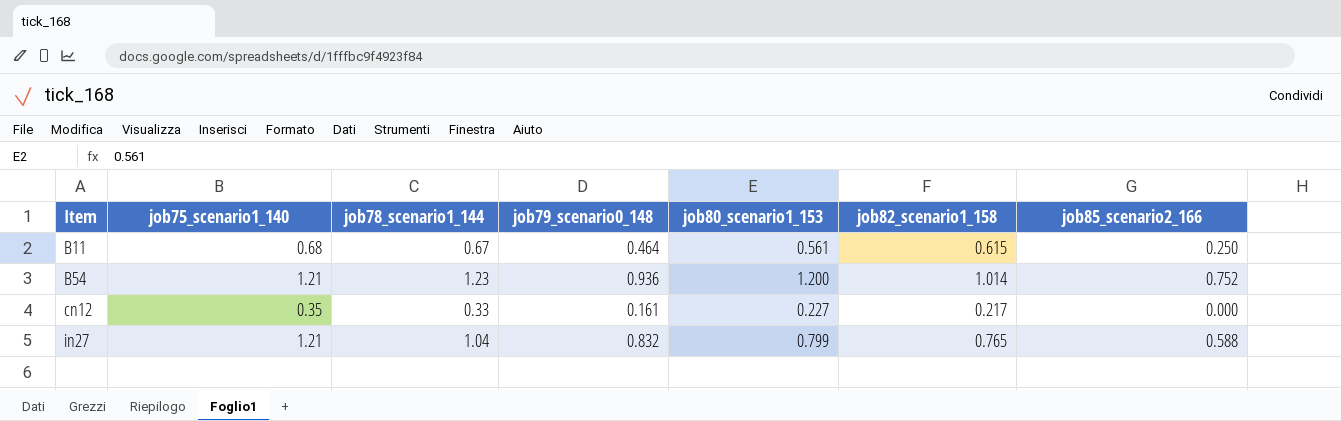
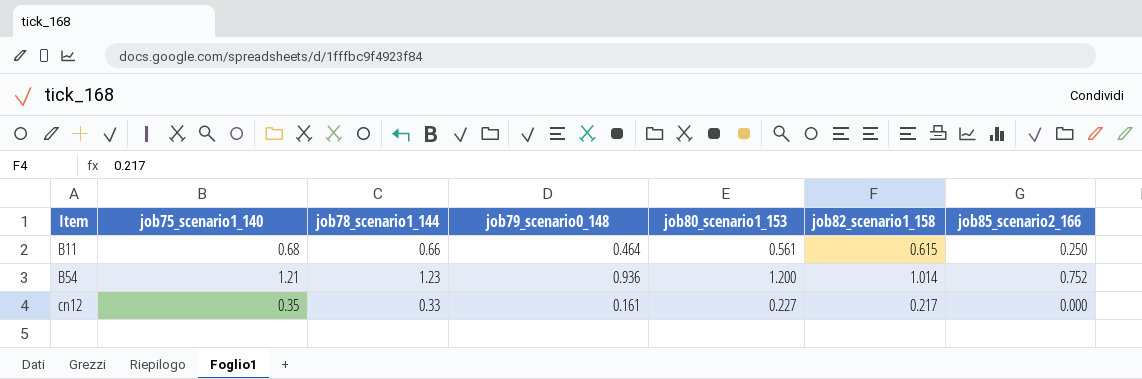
row in27: 1.21 | 1.04 | 0.832 | 0.799 | 0.765 | 0.588 -> none
B11 | job78_scenario1_144: 0.67 -> 0.66

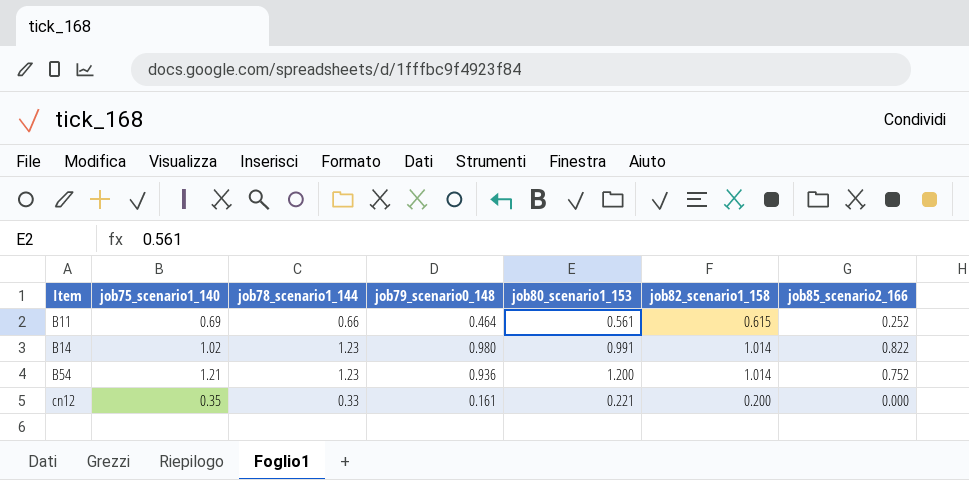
B11 | job75_scenario1_140: 0.68 -> 0.69
B11 | job85_scenario2_166: 0.250 -> 0.252
row B14: none -> 1.02 | 1.23 | 0.980 | 0.991 | 1.014 | 0.822
cn12 | job80_scenario1_153: 0.227 -> 0.221
cn12 | job82_scenario1_158: 0.217 -> 0.200

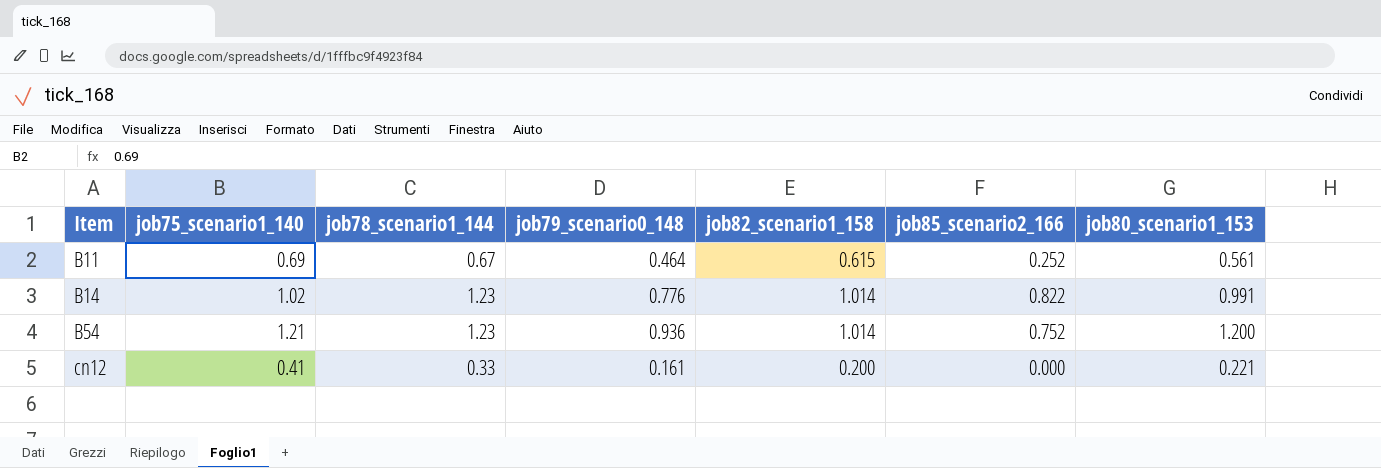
column job80_scenario1_153 | position: 5 -> 7
B11 | job78_scenario1_144: 0.66 -> 0.67
B14 | job79_scenario0_148: 0.980 -> 0.776
cn12 | job75_scenario1_140: 0.35 -> 0.41

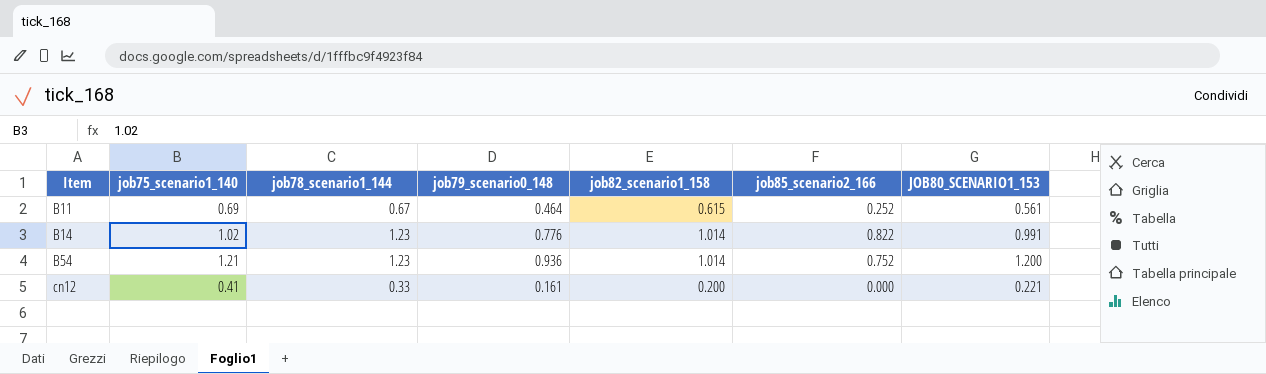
column name: job80_scenario1_153 -> JOB80_SCENARIO1_153

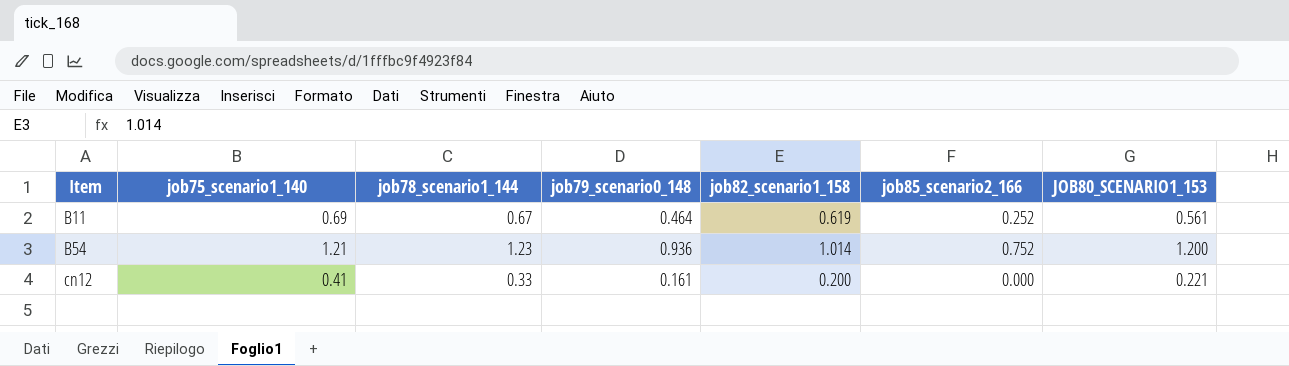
row B14: 1.02 | 1.23 | 0.776 | 1.014 | 0.822 | 0.991 -> none
B11 | job82_scenario1_158: 0.615 -> 0.619

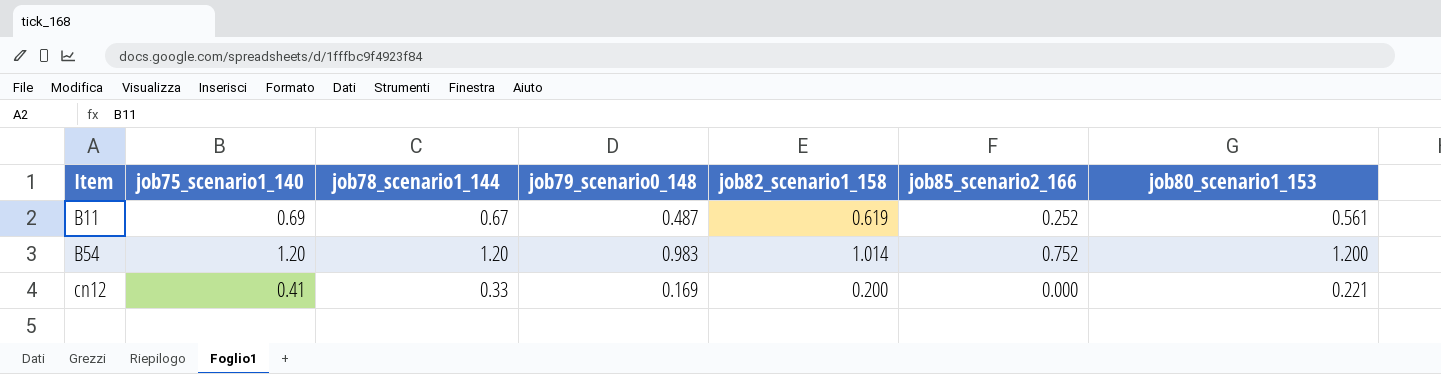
column name: JOB80_SCENARIO1_153 -> job80_scenario1_153
B11 | job79_scenario0_148: 0.464 -> 0.487
B54 | job75_scenario1_140: 1.21 -> 1.20
B54 | job78_scenario1_144: 1.23 -> 1.20
B54 | job79_scenario0_148: 0.936 -> 0.983
cn12 | job79_scenario0_148: 0.161 -> 0.169

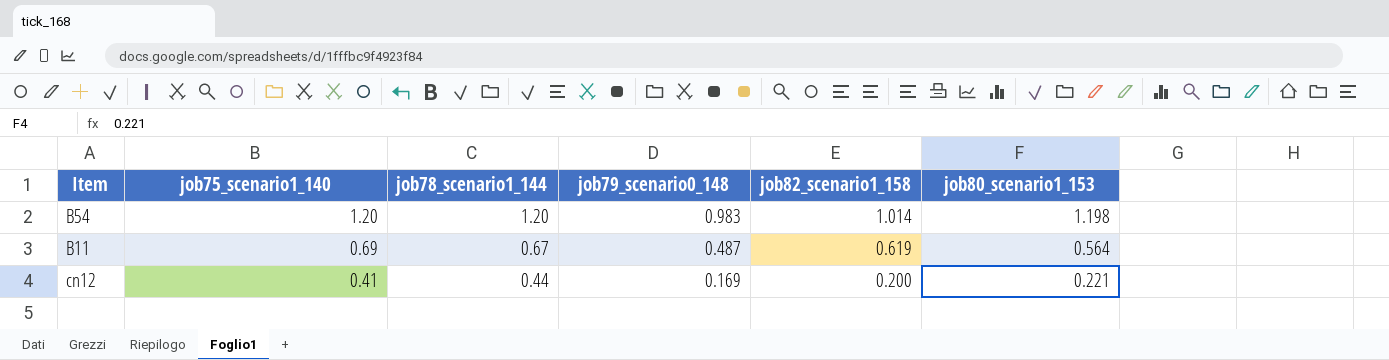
row order: Item ascending -> job75_scenario1_140 descending
column job85_scenario2_166 | position: 6 -> none
B54 | job80_scenario1_153: 1.200 -> 1.198
B11 | job80_scenario1_153: 0.561 -> 0.564
cn12 | job78_scenario1_144: 0.33 -> 0.44

